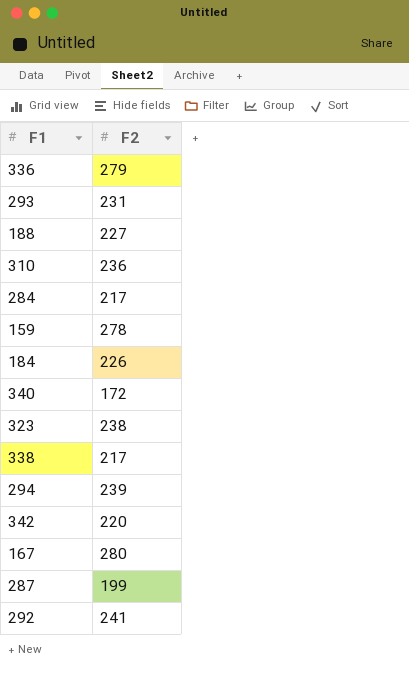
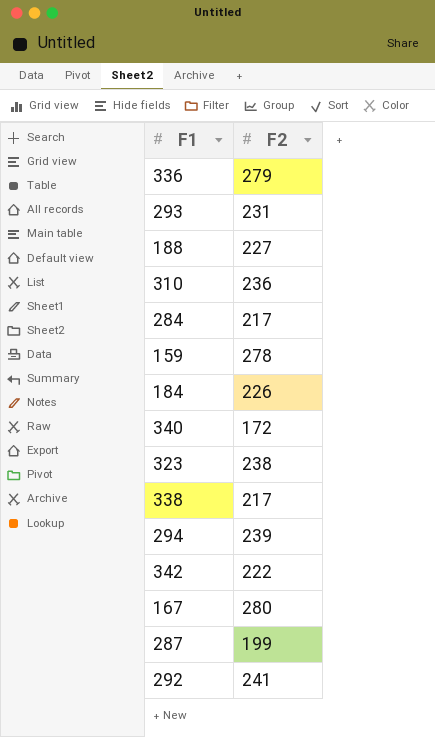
342 | F2: 220 -> 222

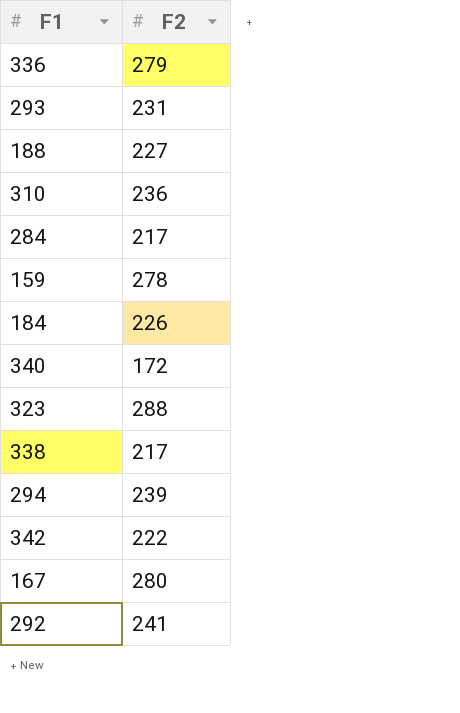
row 287: 199 -> none
323 | F2: 238 -> 288

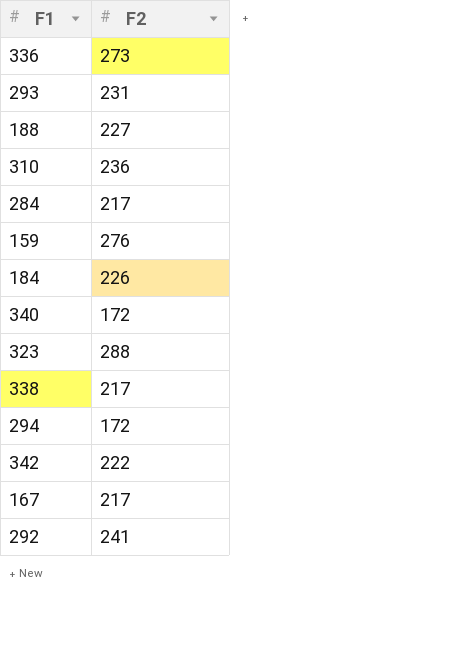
336 | F2: 279 -> 273
159 | F2: 278 -> 276
294 | F2: 239 -> 172
167 | F2: 280 -> 217

